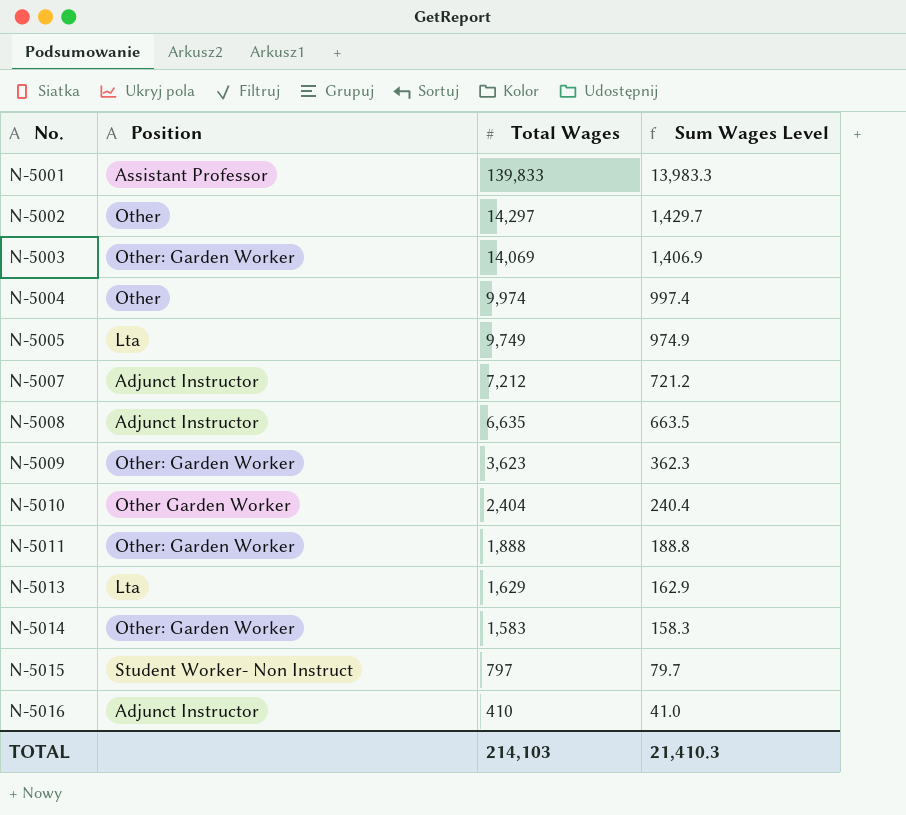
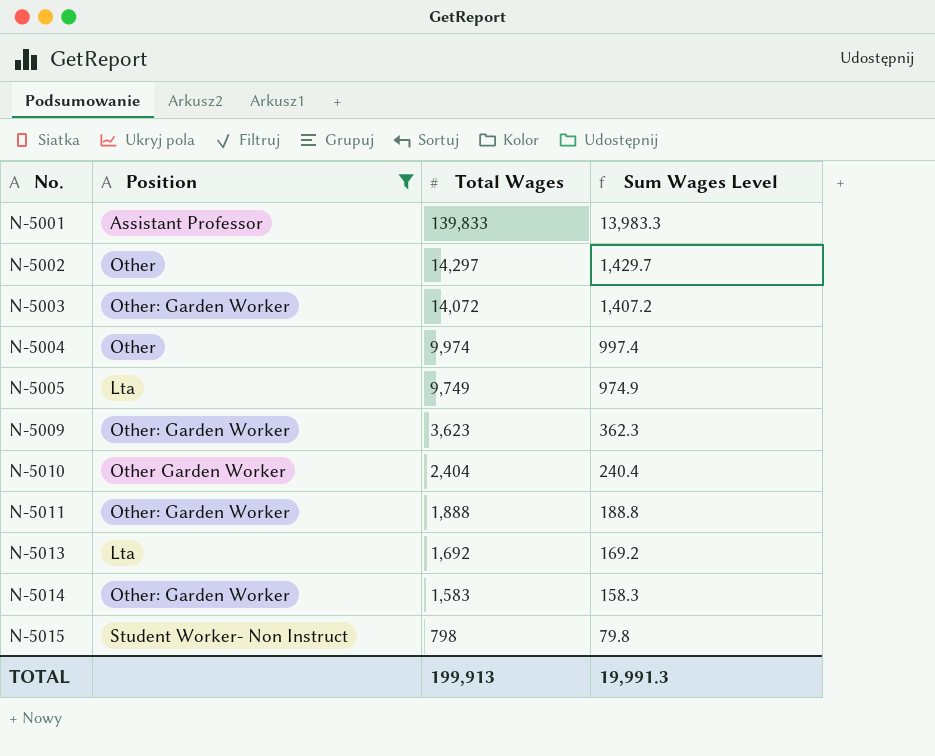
filter: none -> Position != Adjunct Instructor
N-5003 | Total Wages: 14,069 -> 14,072
N-5003 | Sum Wages Level: 1,406.9 -> 1,407.2
N-5013 | Total Wages: 1,629 -> 1,692
N-5013 | Sum Wages Level: 162.9 -> 169.2
N-5015 | Total Wages: 797 -> 798
N-5015 | Sum Wages Level: 79.7 -> 79.8
TOTAL | Total Wages: 214,103 -> 199,913
TOTAL | Sum Wages Level: 21,410.3 -> 19,991.3

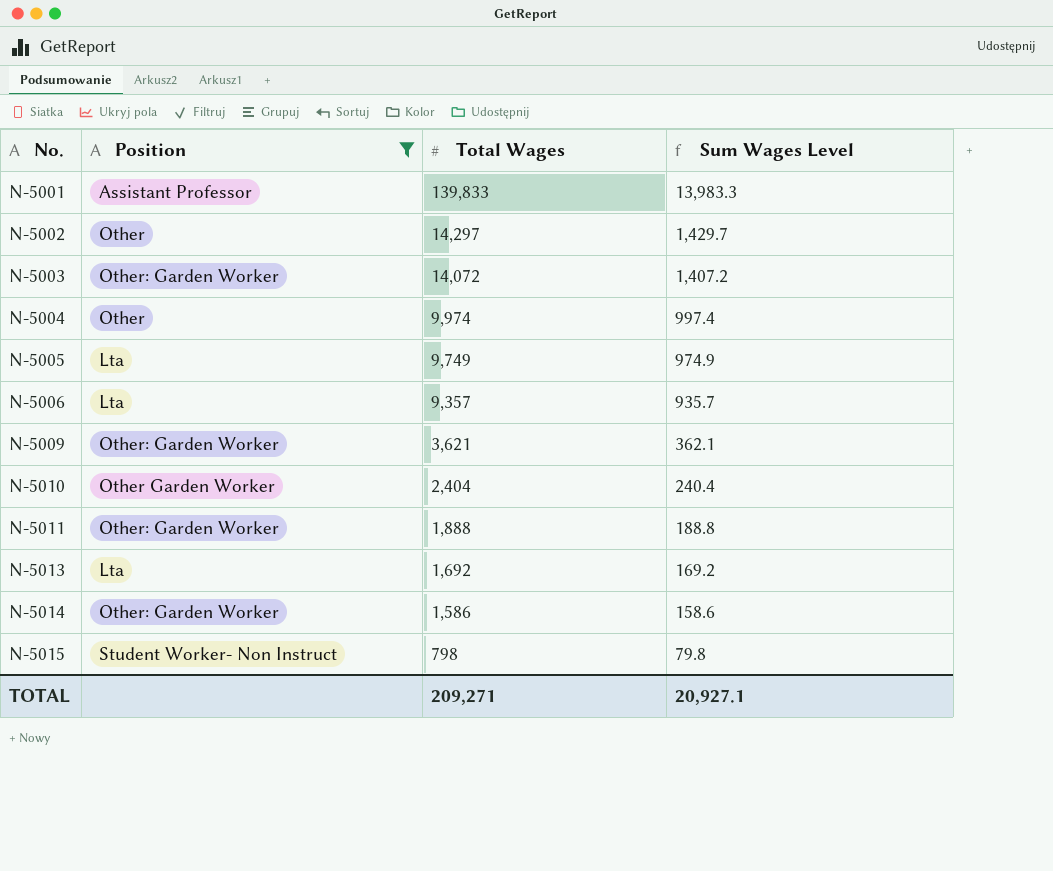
row N-5006: none -> Lta | 9,357 | 935.7
N-5009 | Total Wages: 3,623 -> 3,621
N-5009 | Sum Wages Level: 362.3 -> 362.1
N-5014 | Total Wages: 1,583 -> 1,586
N-5014 | Sum Wages Level: 158.3 -> 158.6
TOTAL | Total Wages: 199,913 -> 209,271
TOTAL | Sum Wages Level: 19,991.3 -> 20,927.1

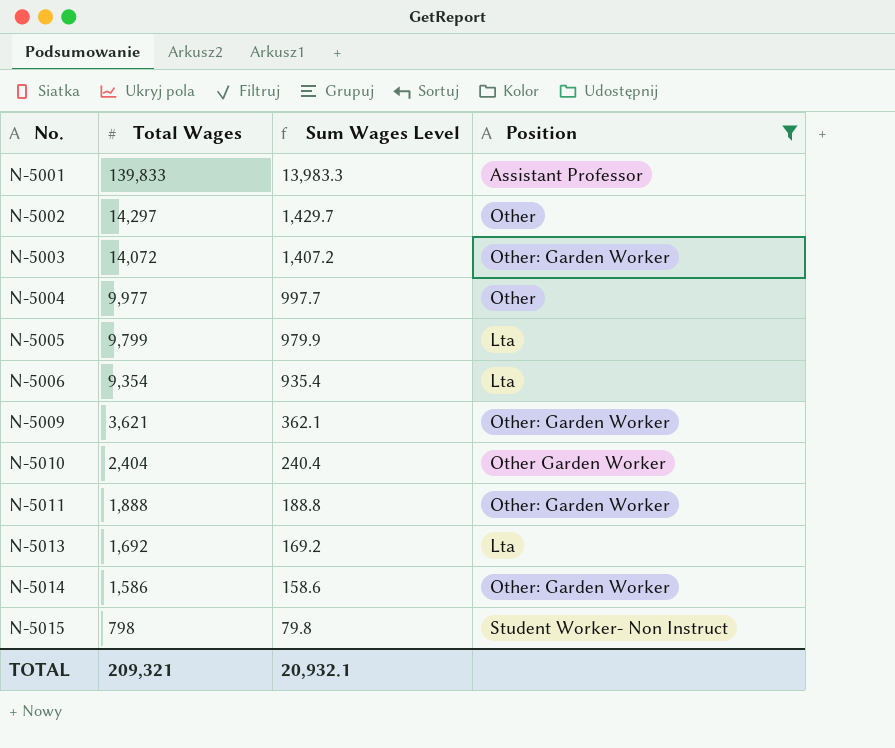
column Position | position: 2 -> 4
N-5004 | Total Wages: 9,974 -> 9,977
N-5004 | Sum Wages Level: 997.4 -> 997.7
N-5005 | Total Wages: 9,749 -> 9,799
N-5005 | Sum Wages Level: 974.9 -> 979.9
N-5006 | Total Wages: 9,357 -> 9,354
N-5006 | Sum Wages Level: 935.7 -> 935.4
TOTAL | Total Wages: 209,271 -> 209,321
TOTAL | Sum Wages Level: 20,927.1 -> 20,932.1

